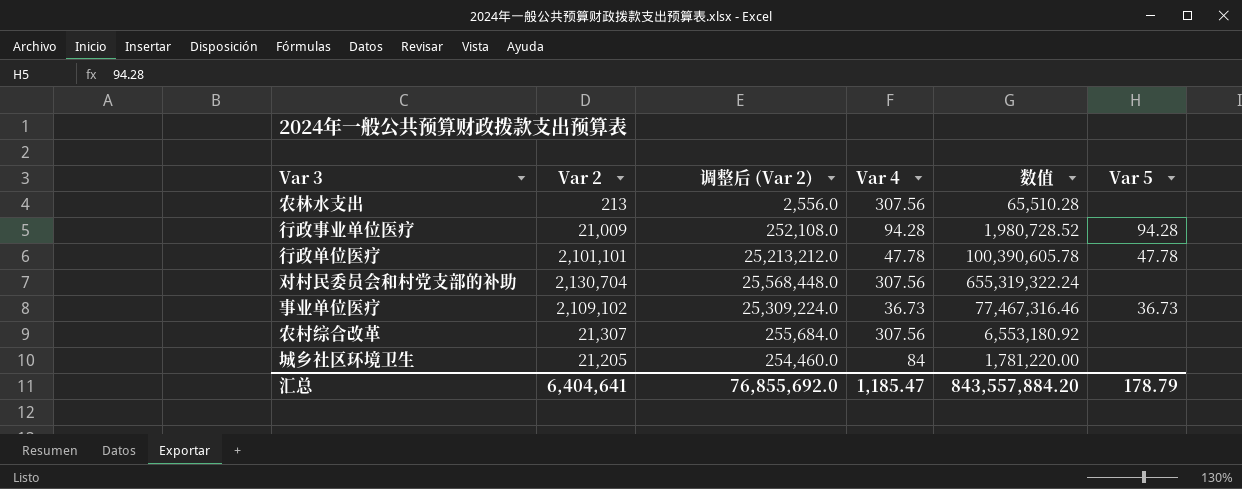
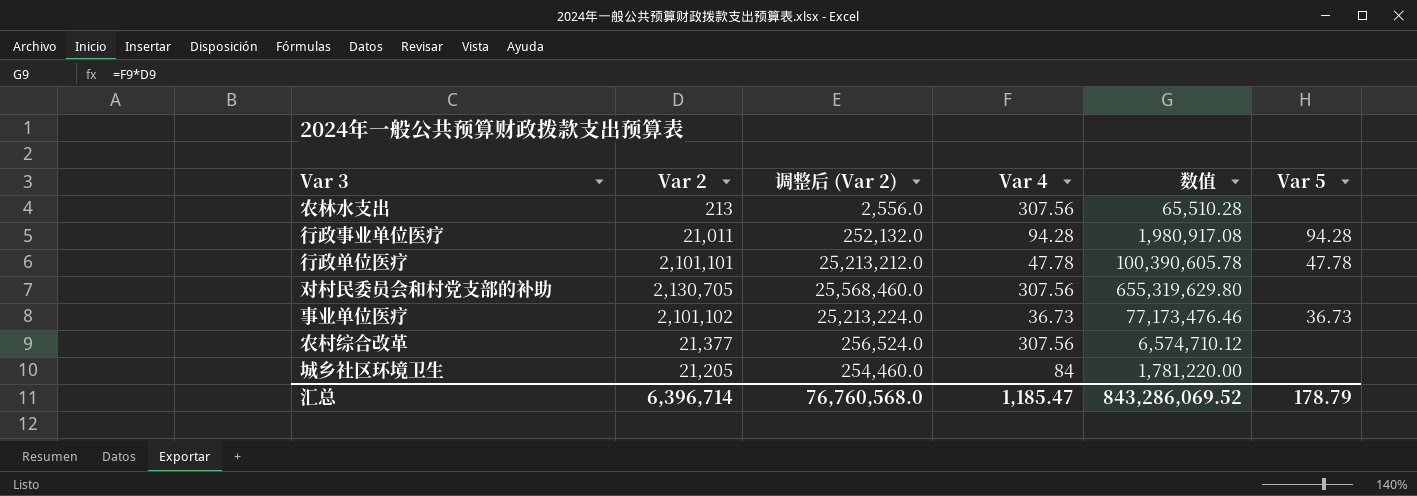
行政事业单位医疗 | Var 2: 21,009 -> 21,011
行政事业单位医疗 | 调整后 (Var 2): 252,108.0 -> 252,132.0
行政事业单位医疗 | 数值: 1,980,728.52 -> 1,980,917.08
对村民委员会和村党支部的补助 | Var 2: 2,130,704 -> 2,130,705
对村民委员会和村党支部的补助 | 调整后 (Var 2): 25,568,448.0 -> 25,568,460.0
对村民委员会和村党支部的补助 | 数值: 655,319,322.24 -> 655,319,629.80
事业单位医疗 | Var 2: 2,109,102 -> 2,101,102
事业单位医疗 | 调整后 (Var 2): 25,309,224.0 -> 25,213,224.0
事业单位医疗 | 数值: 77,467,316.46 -> 77,173,476.46
农村综合改革 | Var 2: 21,307 -> 21,377
农村综合改革 | 调整后 (Var 2): 255,684.0 -> 256,524.0
农村综合改革 | 数值: 6,553,180.92 -> 6,574,710.12
汇总 | Var 2: 6,404,641 -> 6,396,714
汇总 | 调整后 (Var 2): 76,855,692.0 -> 76,760,568.0
汇总 | 数值: 843,557,884.20 -> 843,286,069.52

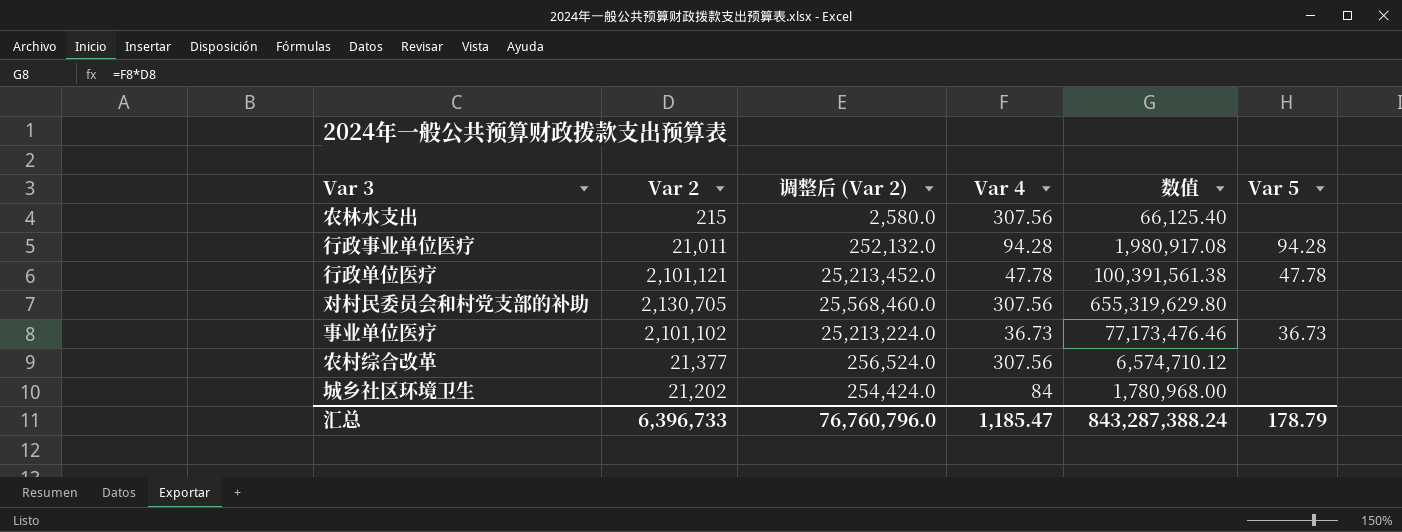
农林水支出 | Var 2: 213 -> 215
农林水支出 | 调整后 (Var 2): 2,556.0 -> 2,580.0
农林水支出 | 数值: 65,510.28 -> 66,125.40
行政单位医疗 | Var 2: 2,101,101 -> 2,101,121
行政单位医疗 | 调整后 (Var 2): 25,213,212.0 -> 25,213,452.0
行政单位医疗 | 数值: 100,390,605.78 -> 100,391,561.38
城乡社区环境卫生 | Var 2: 21,205 -> 21,202
城乡社区环境卫生 | 调整后 (Var 2): 254,460.0 -> 254,424.0
城乡社区环境卫生 | 数值: 1,781,220.00 -> 1,780,968.00
汇总 | Var 2: 6,396,714 -> 6,396,733
汇总 | 调整后 (Var 2): 76,760,568.0 -> 76,760,796.0
汇总 | 数值: 843,286,069.52 -> 843,287,388.24

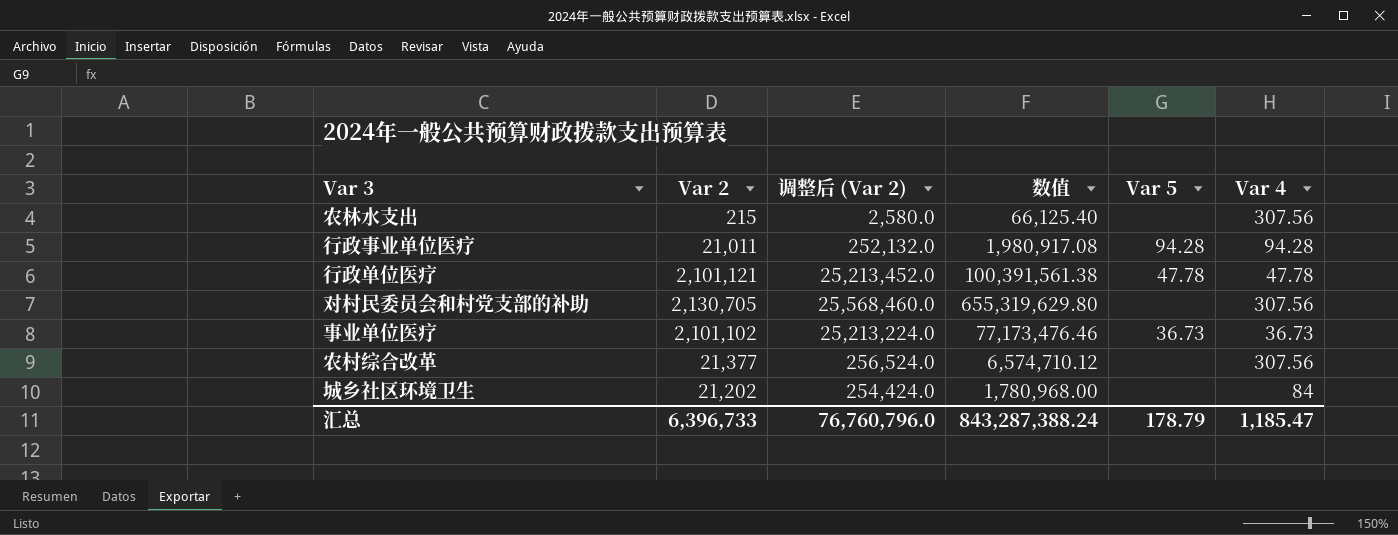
column Var 4 | position: 4 -> 6

